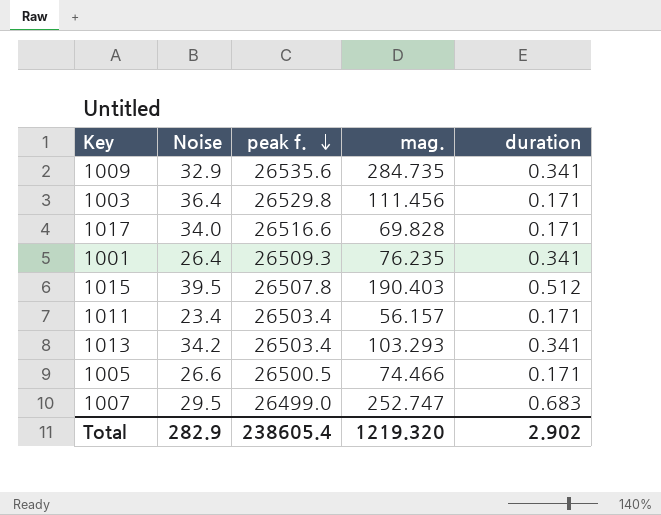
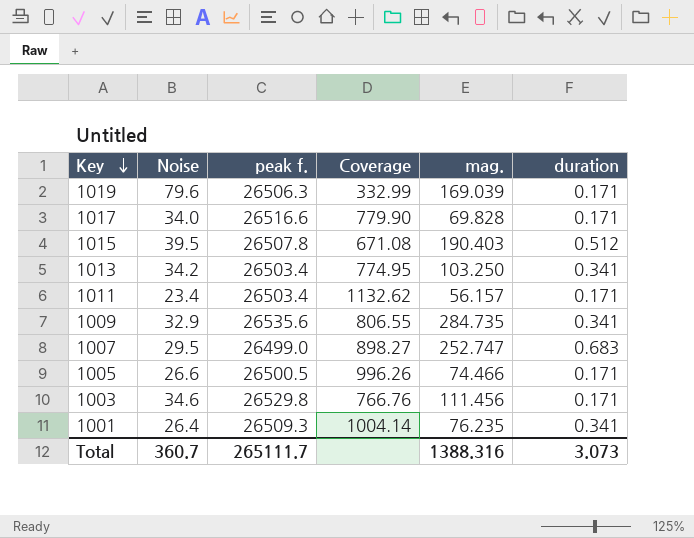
row order: peak f. descending -> Key descending
column Coverage | formula: none -> [peak f.] / [Noise]
row 1019: none -> 79.6 | 26506.3 | 332.99 | 169.039 | 0.171
1013 | mag.: 103.293 -> 103.250
1003 | Noise: 36.4 -> 34.6
Total | Noise: 282.9 -> 360.7
Total | peak f.: 238605.4 -> 265111.7
Total | mag.: 1219.320 -> 1388.316
Total | duration: 2.902 -> 3.073

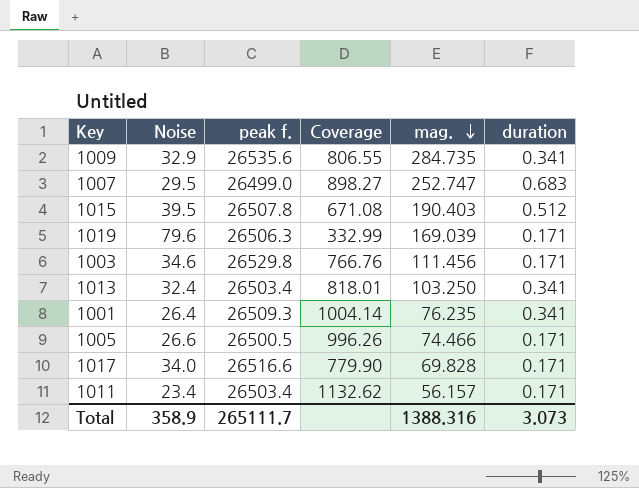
row order: Key descending -> mag. descending
1013 | Noise: 34.2 -> 32.4
1013 | Coverage: 774.95 -> 818.01
Total | Noise: 360.7 -> 358.9

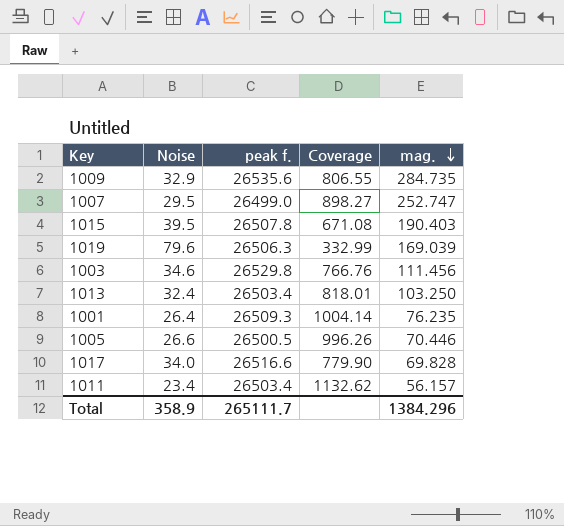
column duration | position: 6 -> none
1005 | mag.: 74.466 -> 70.446
Total | mag.: 1388.316 -> 1384.296

